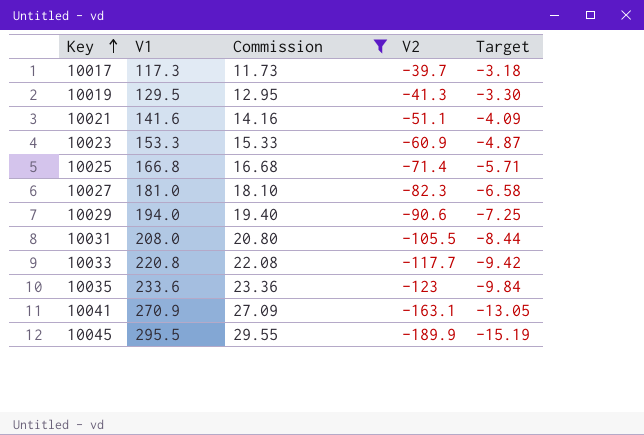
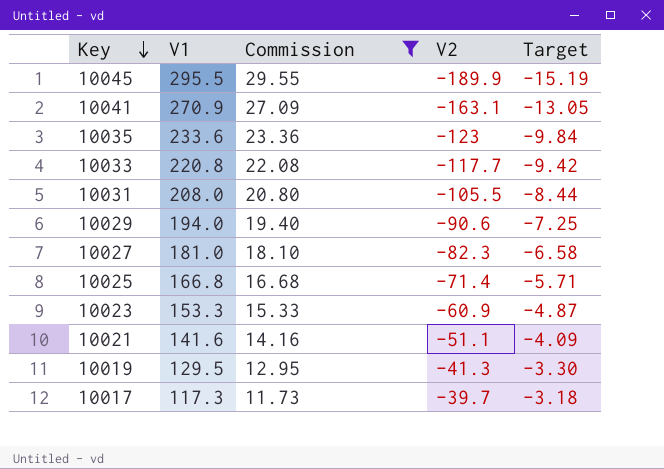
row order: Key ascending -> Key descending

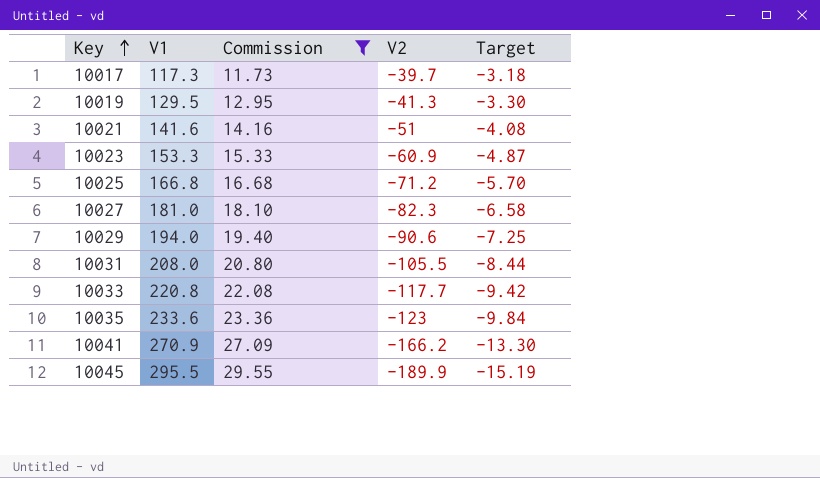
row order: Key descending -> Key ascending
10021 | V2: -51.1 -> -51
10021 | Target: -4.09 -> -4.08
10025 | V2: -71.4 -> -71.2
10025 | Target: -5.71 -> -5.70
10041 | V2: -163.1 -> -166.2
10041 | Target: -13.05 -> -13.30

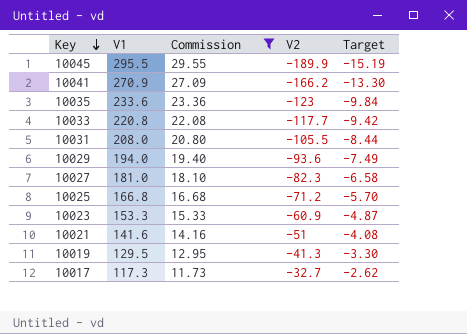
row order: Key ascending -> Key descending
10029 | V2: -90.6 -> -93.6
10029 | Target: -7.25 -> -7.49
10017 | V2: -39.7 -> -32.7
10017 | Target: -3.18 -> -2.62

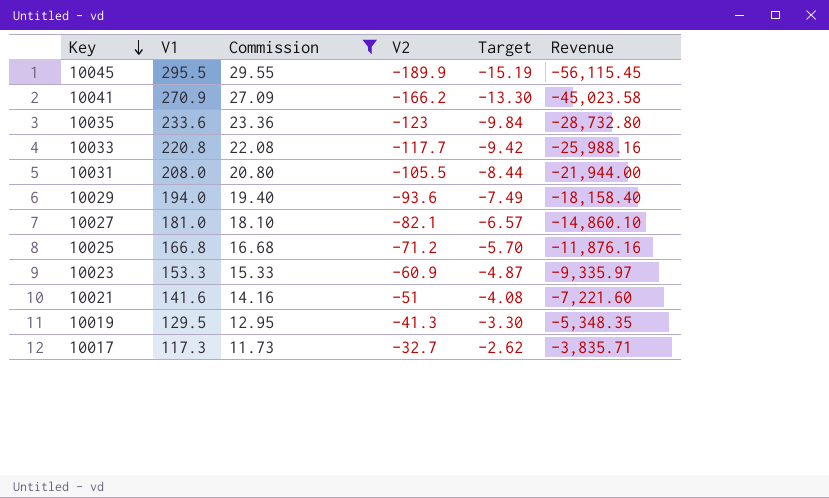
column Revenue | formula: none -> [V1] * [V2]
10027 | V2: -82.3 -> -82.1
10027 | Target: -6.58 -> -6.57

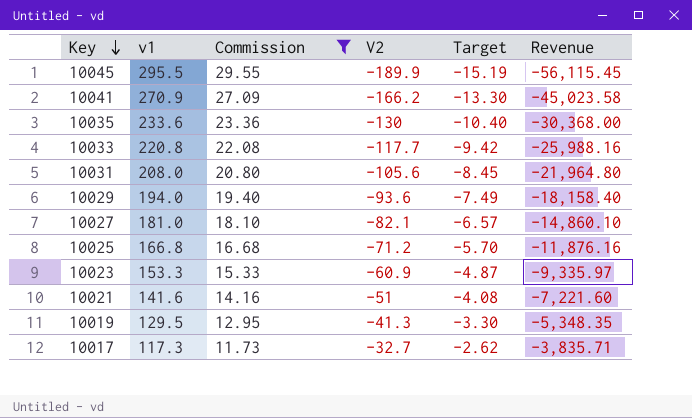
column name: V1 -> v1
10035 | V2: -123 -> -130
10035 | Target: -9.84 -> -10.40
10035 | Revenue: -28,732.80 -> -30,368.00
10031 | V2: -105.5 -> -105.6
10031 | Target: -8.44 -> -8.45
10031 | Revenue: -21,944.00 -> -21,964.80

